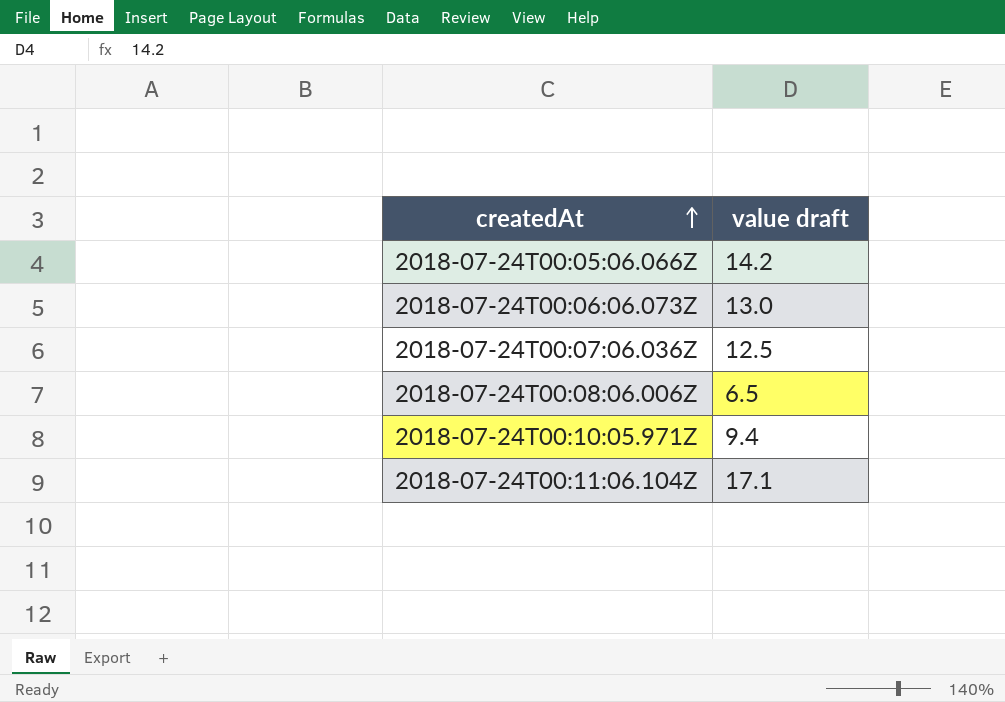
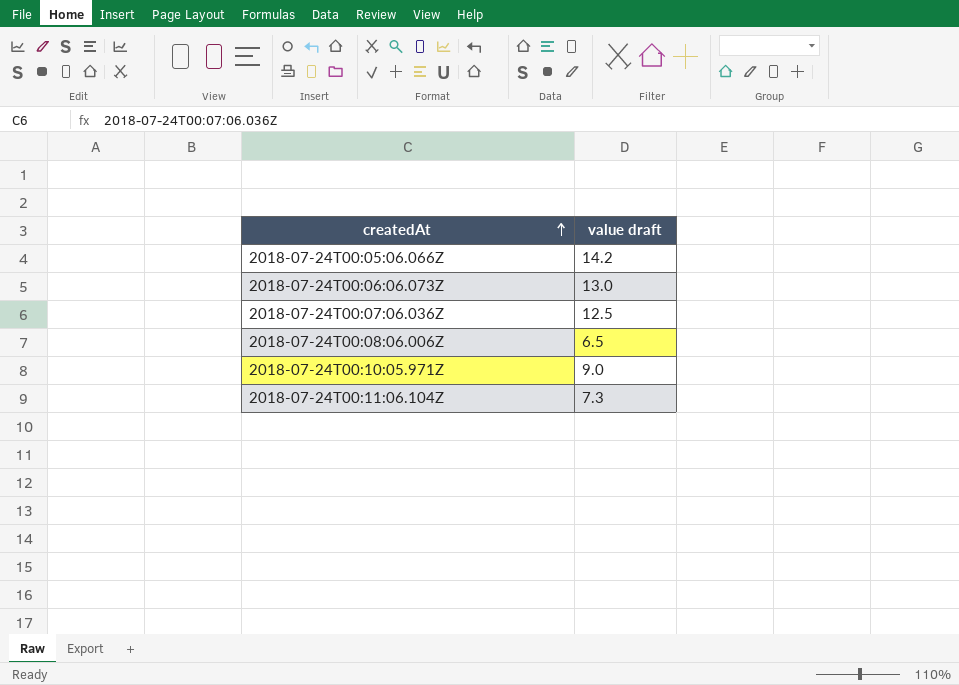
2018-07-24T00:10:05.971Z | value draft: 9.4 -> 9.0
2018-07-24T00:11:06.104Z | value draft: 17.1 -> 7.3

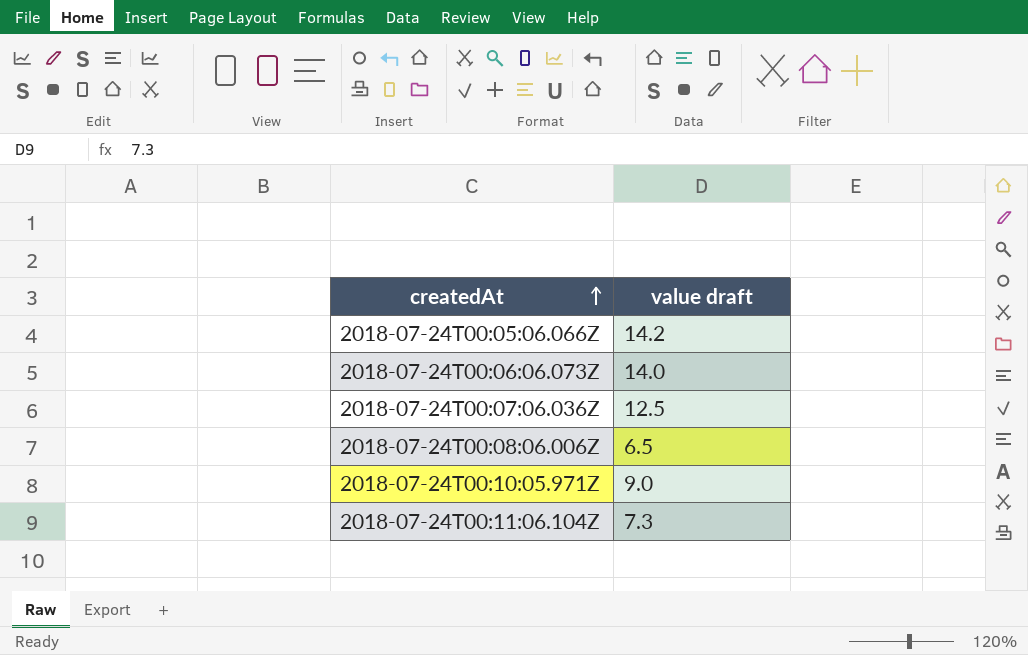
2018-07-24T00:06:06.073Z | value draft: 13.0 -> 14.0

